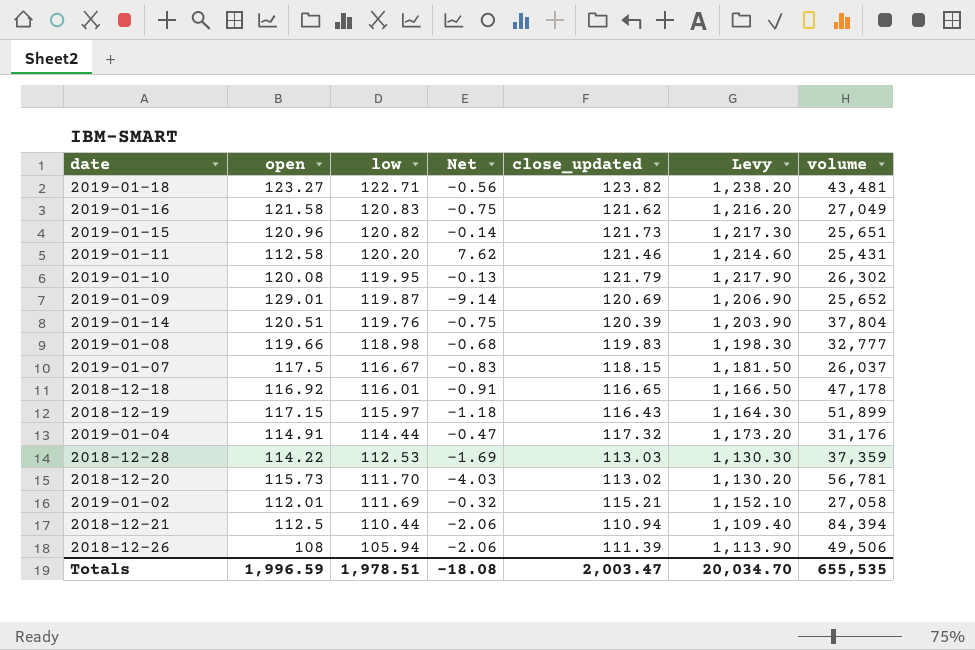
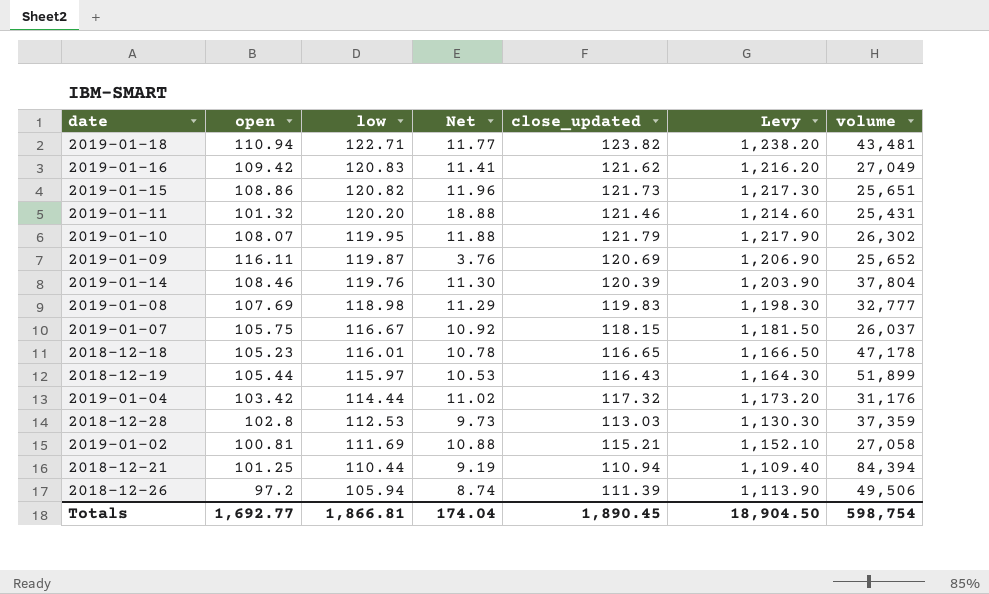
row 2018-12-20: 115.73 | 111.70 | -4.03 | 113.02 | 1,130.20 | 56,781 -> none
2019-01-18 | open: 123.27 -> 110.94
2019-01-18 | Net: -0.56 -> 11.77
2019-01-16 | open: 121.58 -> 109.42
2019-01-16 | Net: -0.75 -> 11.41
2019-01-15 | open: 120.96 -> 108.86
2019-01-15 | Net: -0.14 -> 11.96
2019-01-11 | open: 112.58 -> 101.32
2019-01-11 | Net: 7.62 -> 18.88
2019-01-10 | open: 120.08 -> 108.07
2019-01-10 | Net: -0.13 -> 11.88
2019-01-09 | open: 129.01 -> 116.11
2019-01-09 | Net: -9.14 -> 3.76
2019-01-14 | open: 120.51 -> 108.46
2019-01-14 | Net: -0.75 -> 11.30
2019-01-08 | open: 119.66 -> 107.69
2019-01-08 | Net: -0.68 -> 11.29
2019-01-07 | open: 117.5 -> 105.75
2019-01-07 | Net: -0.83 -> 10.92
2018-12-18 | open: 116.92 -> 105.23
2018-12-18 | Net: -0.91 -> 10.78
2018-12-19 | open: 117.15 -> 105.44
2018-12-19 | Net: -1.18 -> 10.53
2019-01-04 | open: 114.91 -> 103.42
2019-01-04 | Net: -0.47 -> 11.02
2018-12-28 | open: 114.22 -> 102.8
2018-12-28 | Net: -1.69 -> 9.73
2019-01-02 | open: 112.01 -> 100.81
2019-01-02 | Net: -0.32 -> 10.88
2018-12-21 | open: 112.5 -> 101.25
2018-12-21 | Net: -2.06 -> 9.19
2018-12-26 | open: 108 -> 97.2
2018-12-26 | Net: -2.06 -> 8.74
Totals | open: 1,996.59 -> 1,692.77
Totals | low: 1,978.51 -> 1,866.81
Totals | Net: -18.08 -> 174.04
Totals | close_updated: 2,003.47 -> 1,890.45
Totals | Levy: 20,034.70 -> 18,904.50
Totals | volume: 655,535 -> 598,754

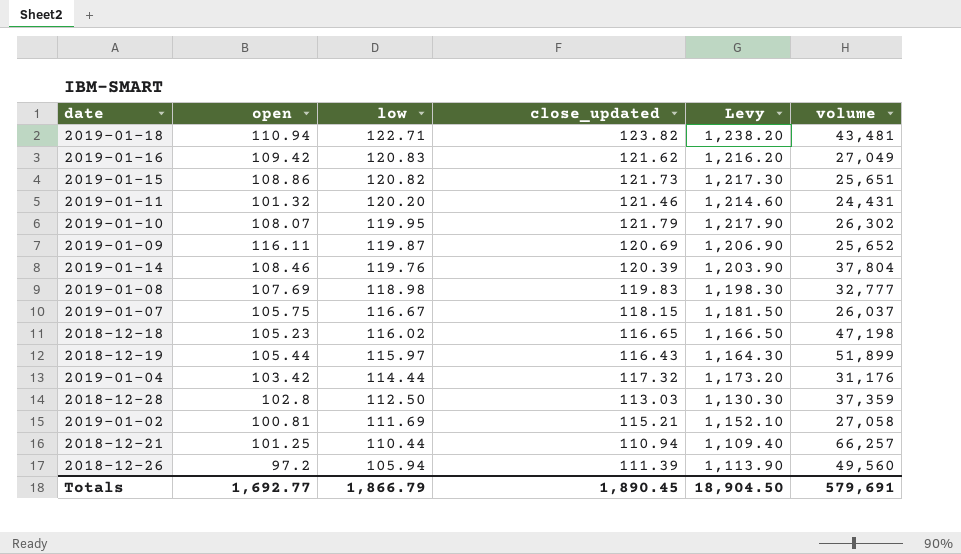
column Net | formula: [low] - [open] -> none
2019-01-11 | volume: 25,431 -> 24,431
2018-12-18 | low: 116.01 -> 116.02
2018-12-18 | volume: 47,178 -> 47,198
2018-12-28 | low: 112.53 -> 112.50
2018-12-21 | volume: 84,394 -> 66,257
2018-12-26 | volume: 49,506 -> 49,560
Totals | low: 1,866.81 -> 1,866.79
Totals | volume: 598,754 -> 579,691

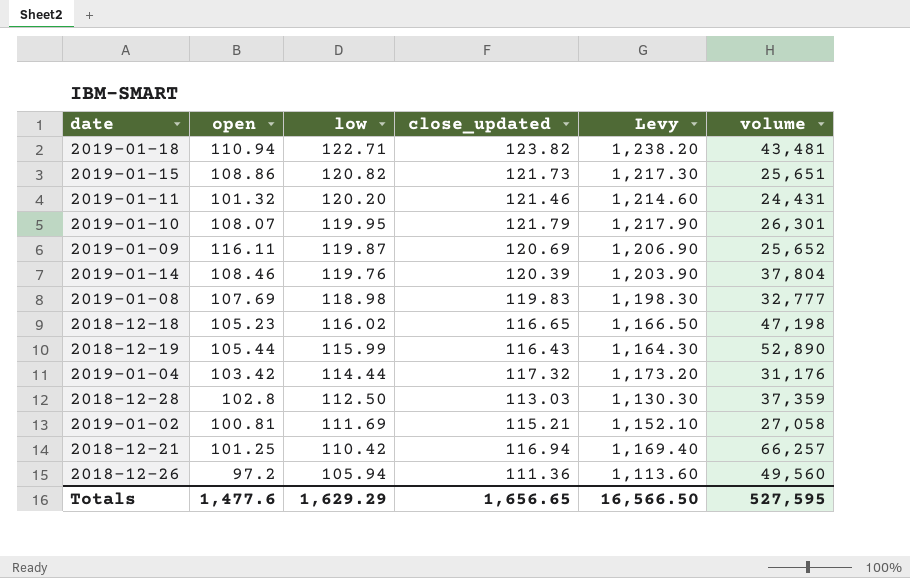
row 2019-01-16: 109.42 | 120.83 | 121.62 | 1,216.20 | 27,049 -> none
row 2019-01-07: 105.75 | 116.67 | 118.15 | 1,181.50 | 26,037 -> none
2019-01-10 | volume: 26,302 -> 26,301
2018-12-19 | low: 115.97 -> 115.99
2018-12-19 | volume: 51,899 -> 52,890
2018-12-21 | low: 110.44 -> 110.42
2018-12-21 | close_updated: 110.94 -> 116.94
2018-12-21 | Levy: 1,109.40 -> 1,169.40
2018-12-26 | close_updated: 111.39 -> 111.36
2018-12-26 | Levy: 1,113.90 -> 1,113.60
Totals | open: 1,692.77 -> 1,477.6
Totals | low: 1,866.79 -> 1,629.29
Totals | close_updated: 1,890.45 -> 1,656.65
Totals | Levy: 18,904.50 -> 16,566.50
Totals | volume: 579,691 -> 527,595

